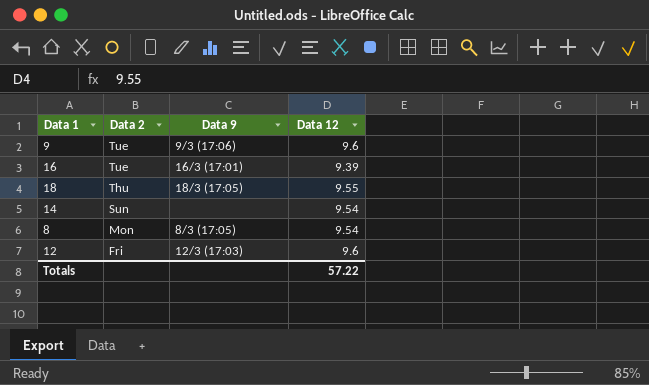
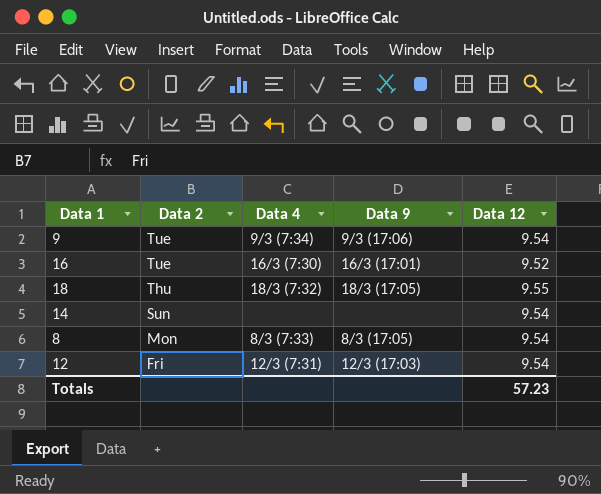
column Data 4 | position: none -> 3
9 | Data 12: 9.6 -> 9.54
16 | Data 12: 9.39 -> 9.52
12 | Data 12: 9.6 -> 9.54
Totals | Data 12: 57.22 -> 57.23

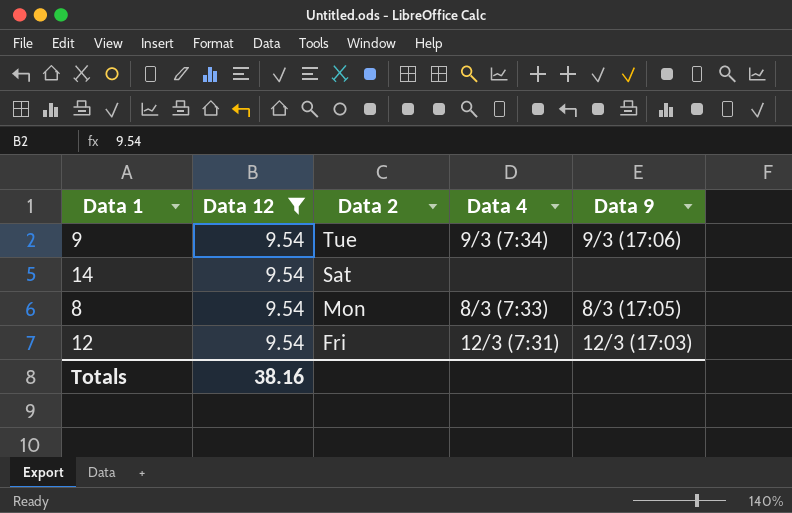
filter: none -> Data 12 = 9.54
column Data 12 | position: 5 -> 2
14 | Data 2: Sun -> Sat
Totals | Data 12: 57.23 -> 38.16

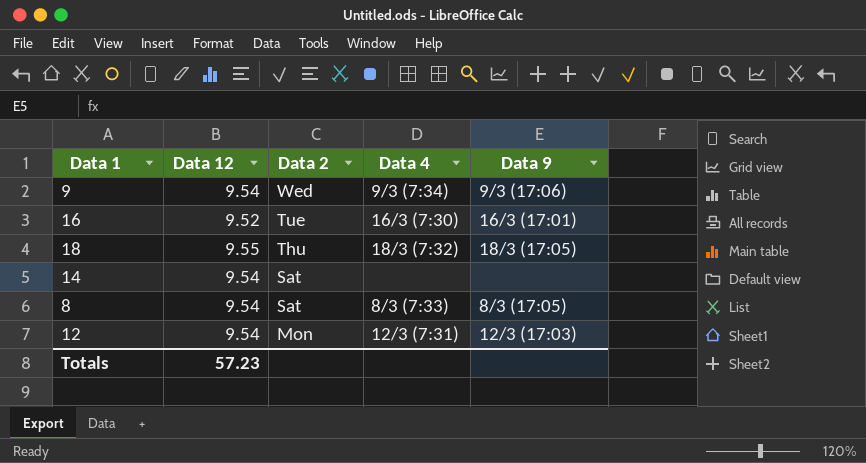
filter: Data 12 = 9.54 -> none
9 | Data 2: Tue -> Wed
8 | Data 2: Mon -> Sat
12 | Data 2: Fri -> Mon
Totals | Data 12: 38.16 -> 57.23

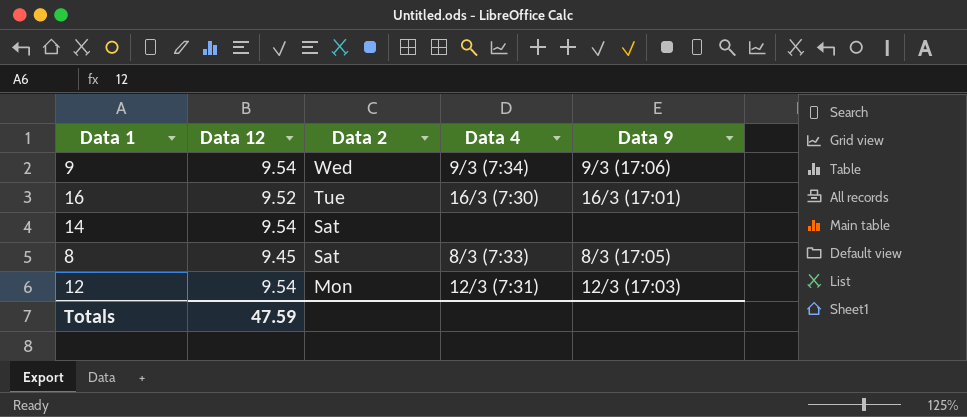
row 18: 9.55 | Thu | 18/3 (7:32) | 18/3 (17:05) -> none
8 | Data 12: 9.54 -> 9.45
Totals | Data 12: 57.23 -> 47.59

